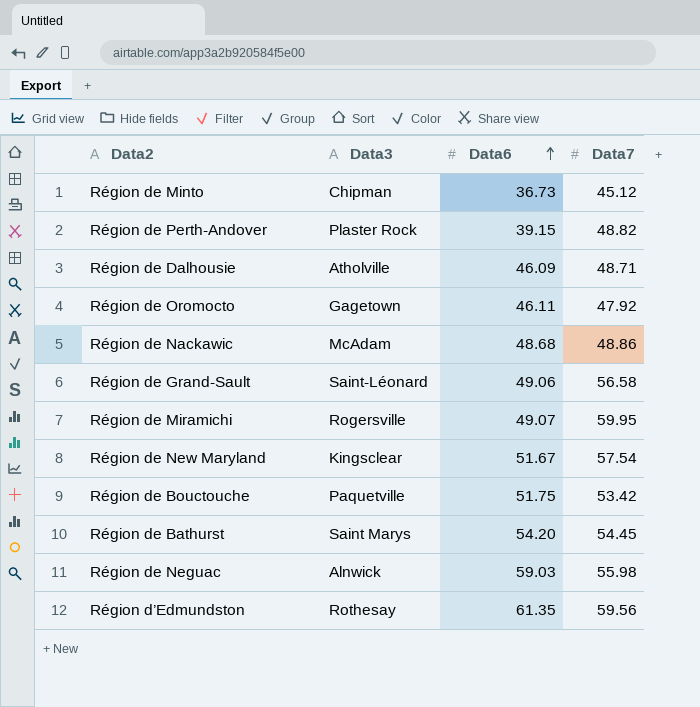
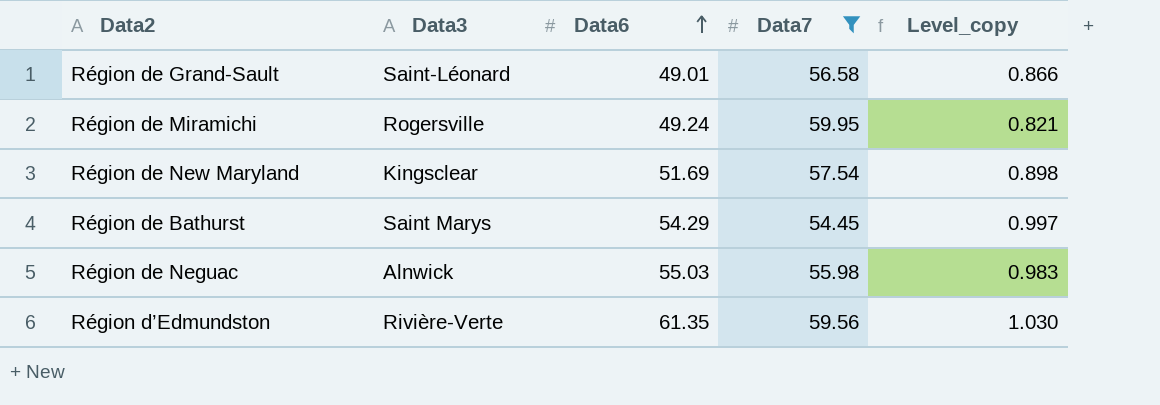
filter: none -> Data7 >= 54.45
column Level_copy | formula: none -> [Data6] / [Data7]
Région de Grand-Sault | Data6: 49.06 -> 49.01
Région de Miramichi | Data6: 49.07 -> 49.24
Région de New Maryland | Data6: 51.67 -> 51.69
Région de Bathurst | Data6: 54.20 -> 54.29
Région de Neguac | Data6: 59.03 -> 55.03
Région d’Edmundston | Data3: Rothesay -> Rivière-Verte

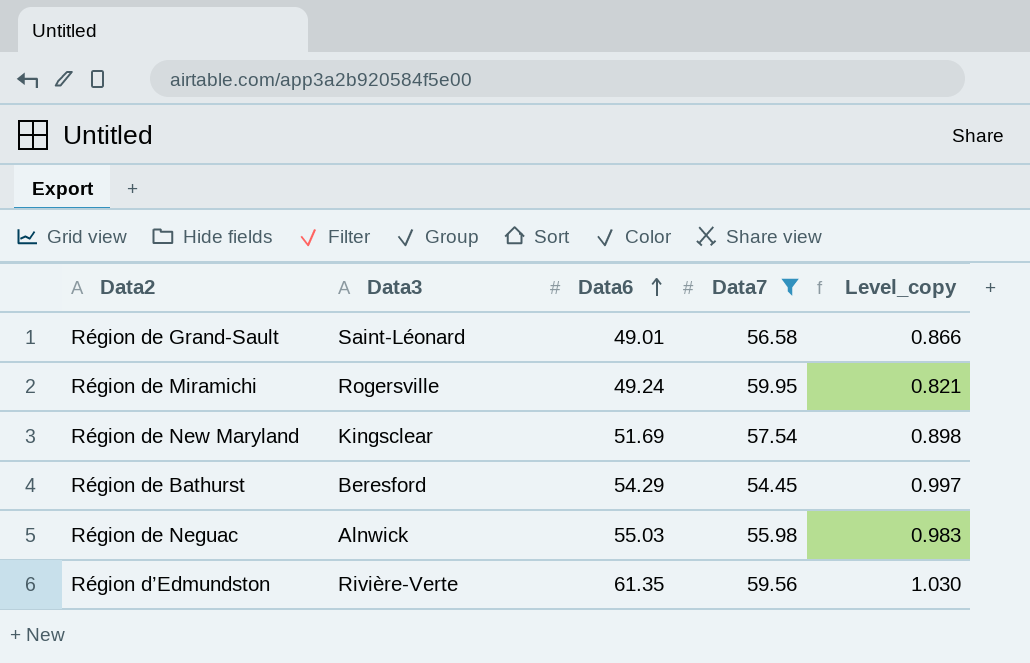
Région de Bathurst | Data3: Saint Marys -> Beresford

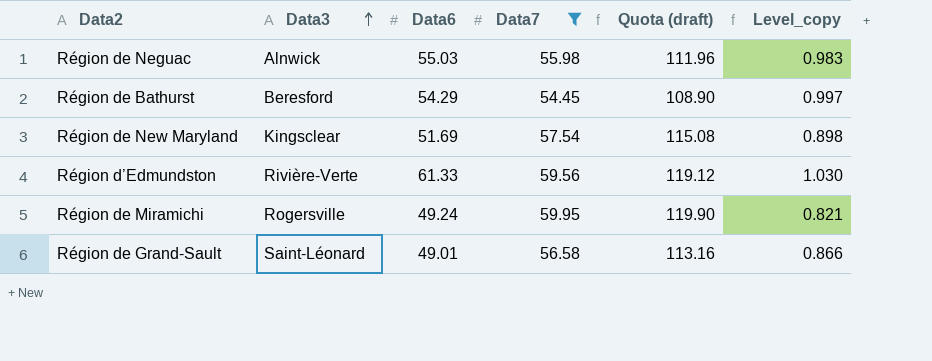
row order: Data6 ascending -> Data3 ascending
column Quota (draft) | formula: none -> [Data7] * 2
Région d’Edmundston | Data6: 61.35 -> 61.33

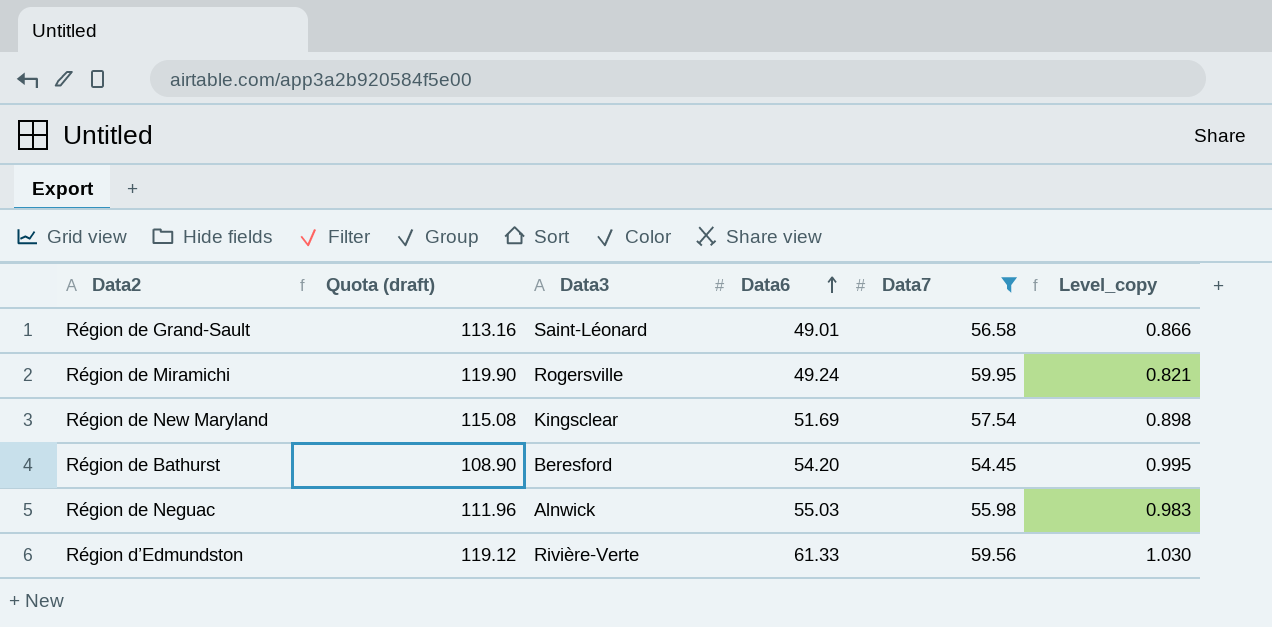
row order: Data3 ascending -> Data6 ascending
column Quota (draft) | position: 5 -> 2
Région de Bathurst | Data6: 54.29 -> 54.20
Région de Bathurst | Level_copy: 0.997 -> 0.995

